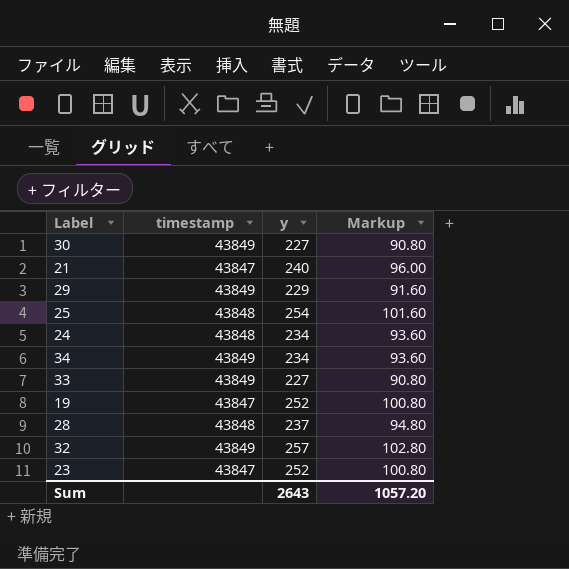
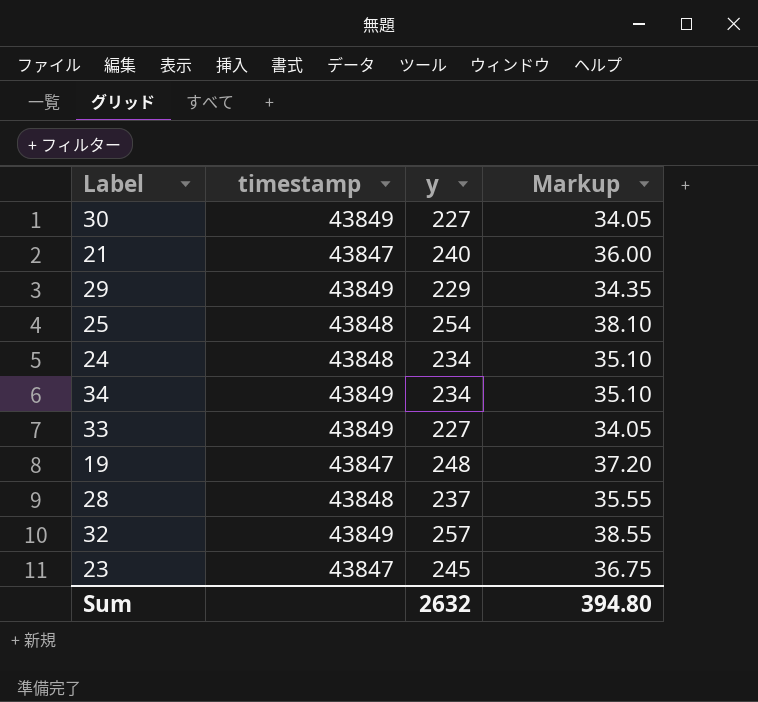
column Markup | formula: [y] * 0.4 -> [y] * 0.15
19 | y: 252 -> 248
23 | y: 252 -> 245
Sum | y: 2643 -> 2632
Sum | Markup: 1057.20 -> 394.80

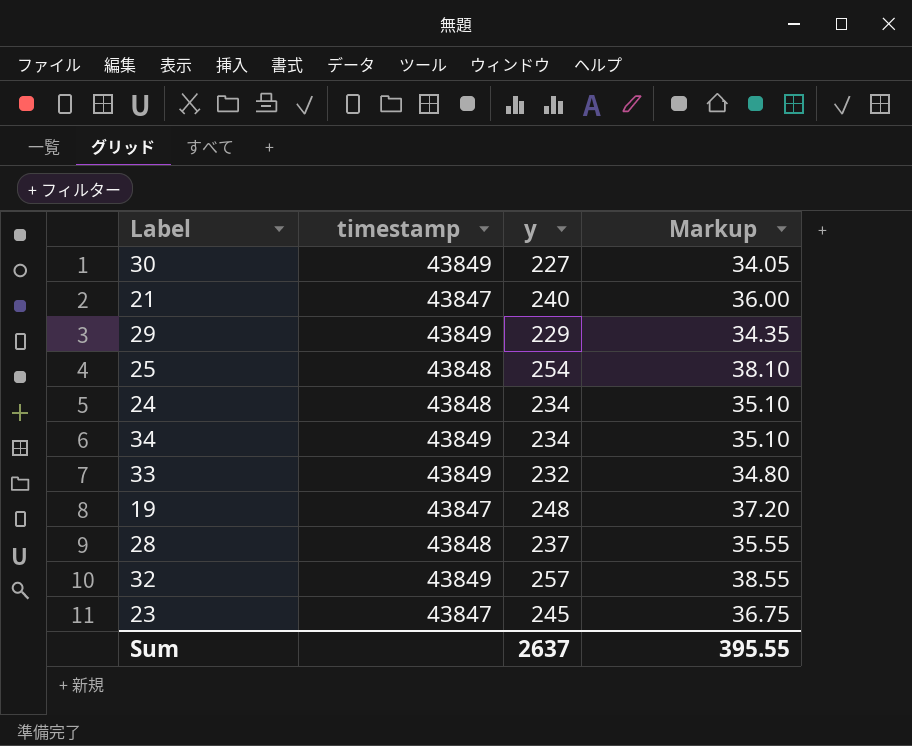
33 | y: 227 -> 232
33 | Markup: 34.05 -> 34.80
Sum | y: 2632 -> 2637
Sum | Markup: 394.80 -> 395.55

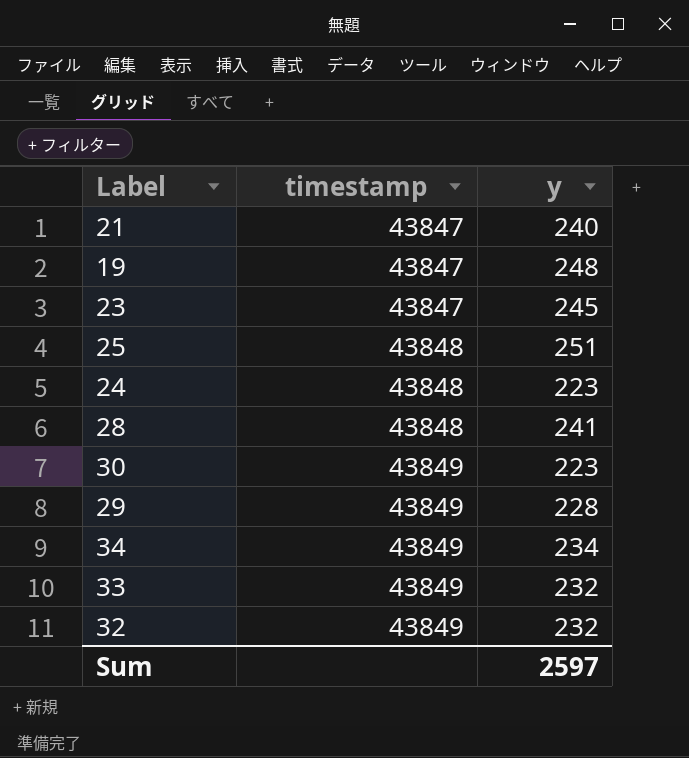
row order: none -> timestamp ascending
column Markup | formula: [y] * 0.15 -> none
25 | y: 254 -> 251
24 | y: 234 -> 223
28 | y: 237 -> 241
30 | y: 227 -> 223
29 | y: 229 -> 228
32 | y: 257 -> 232
Sum | y: 2637 -> 2597

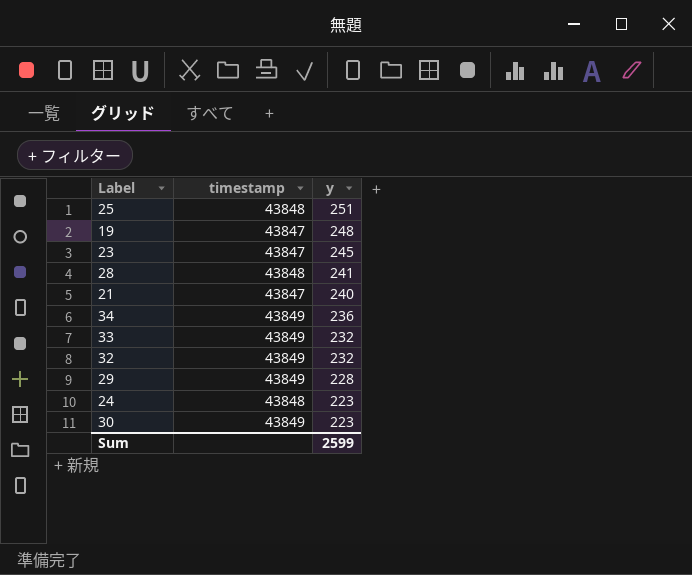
row order: timestamp ascending -> y descending
34 | y: 234 -> 236
Sum | y: 2597 -> 2599

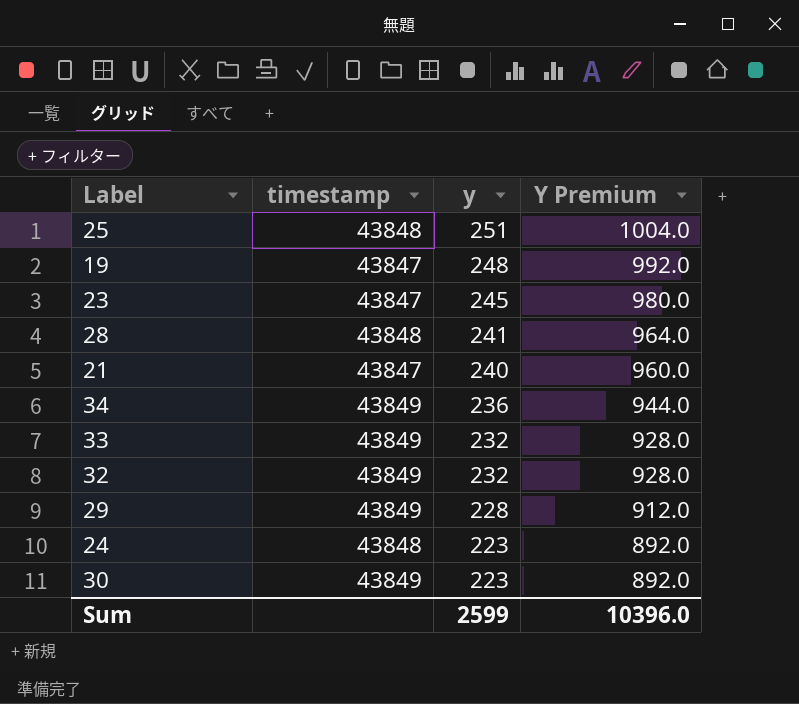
column Y Premium | formula: none -> [y] * 4

